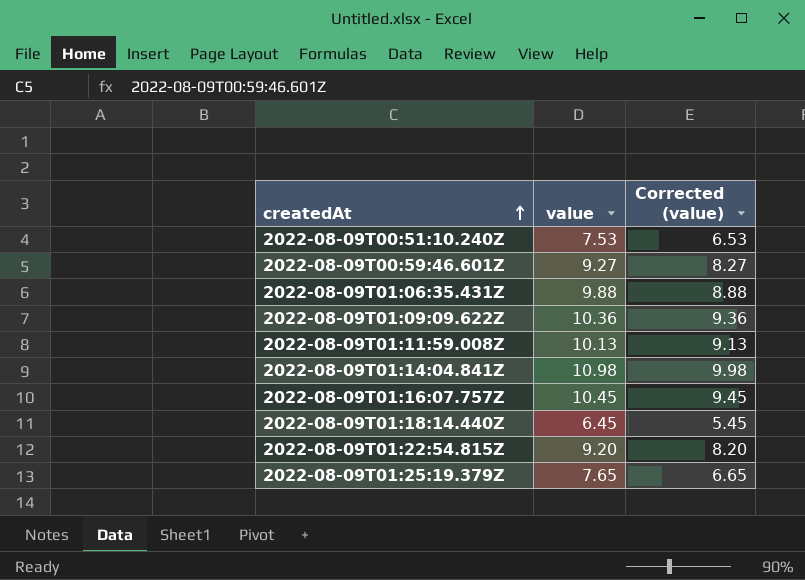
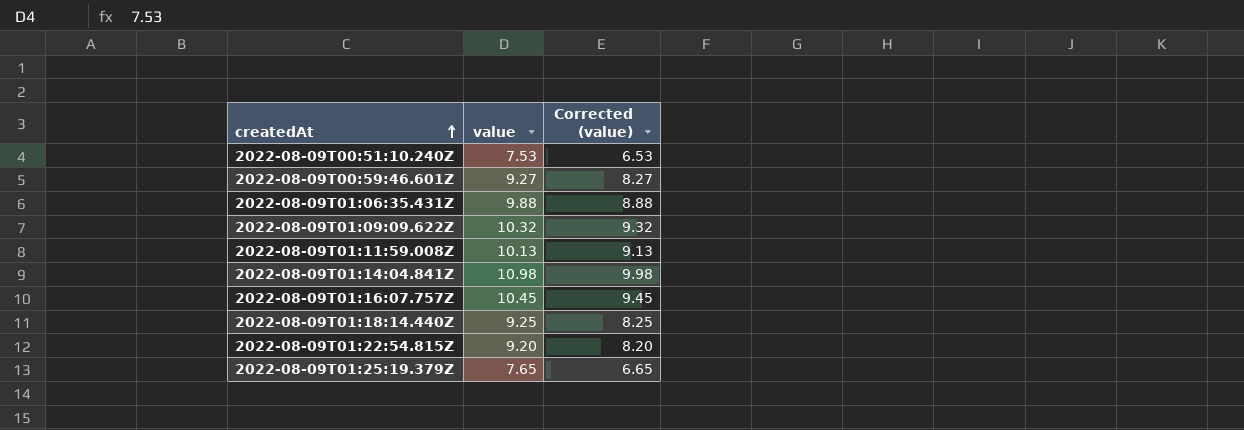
2022-08-09T01:09:09.622Z | value: 10.36 -> 10.32
2022-08-09T01:09:09.622Z | Corrected (value): 9.36 -> 9.32
2022-08-09T01:18:14.440Z | value: 6.45 -> 9.25
2022-08-09T01:18:14.440Z | Corrected (value): 5.45 -> 8.25

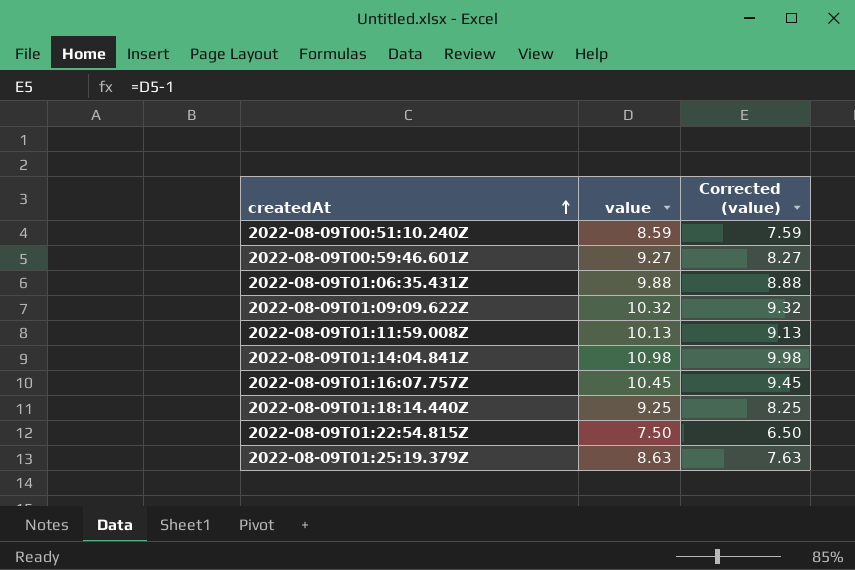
2022-08-09T00:51:10.240Z | value: 7.53 -> 8.59
2022-08-09T00:51:10.240Z | Corrected (value): 6.53 -> 7.59
2022-08-09T01:22:54.815Z | value: 9.20 -> 7.50
2022-08-09T01:22:54.815Z | Corrected (value): 8.20 -> 6.50
2022-08-09T01:25:19.379Z | value: 7.65 -> 8.63
2022-08-09T01:25:19.379Z | Corrected (value): 6.65 -> 7.63

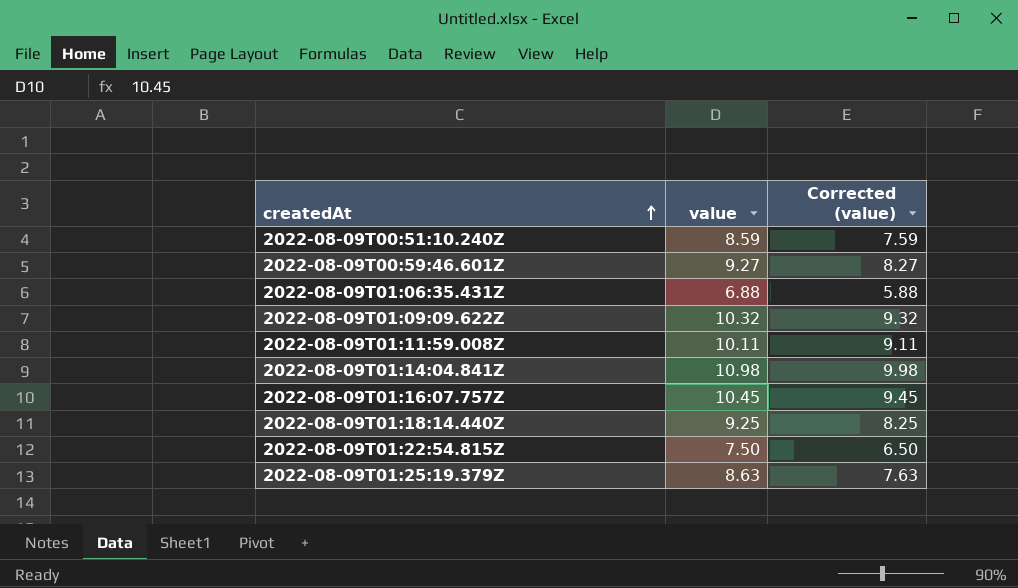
2022-08-09T01:06:35.431Z | value: 9.88 -> 6.88
2022-08-09T01:06:35.431Z | Corrected (value): 8.88 -> 5.88
2022-08-09T01:11:59.008Z | value: 10.13 -> 10.11
2022-08-09T01:11:59.008Z | Corrected (value): 9.13 -> 9.11

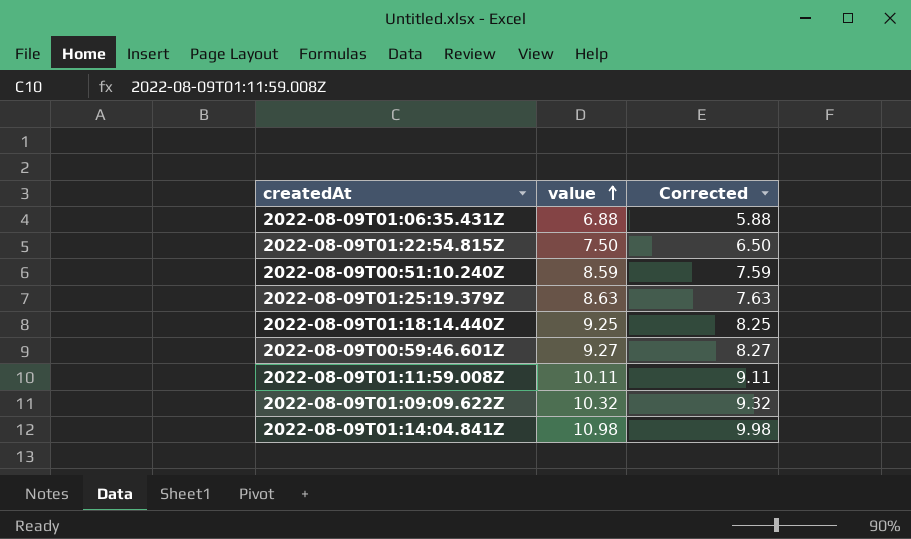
row order: createdAt ascending -> value ascending
column name: Corrected (value) -> Corrected
row 2022-08-09T01:16:07.757Z: 10.45 | 9.45 -> none

